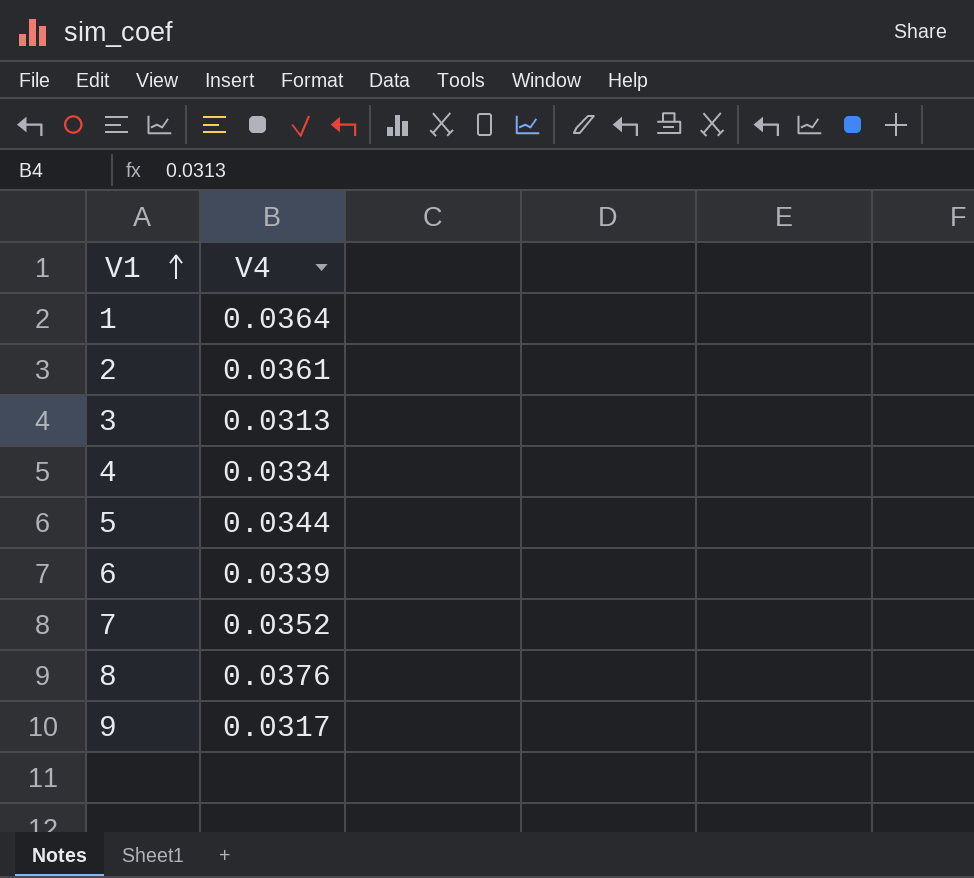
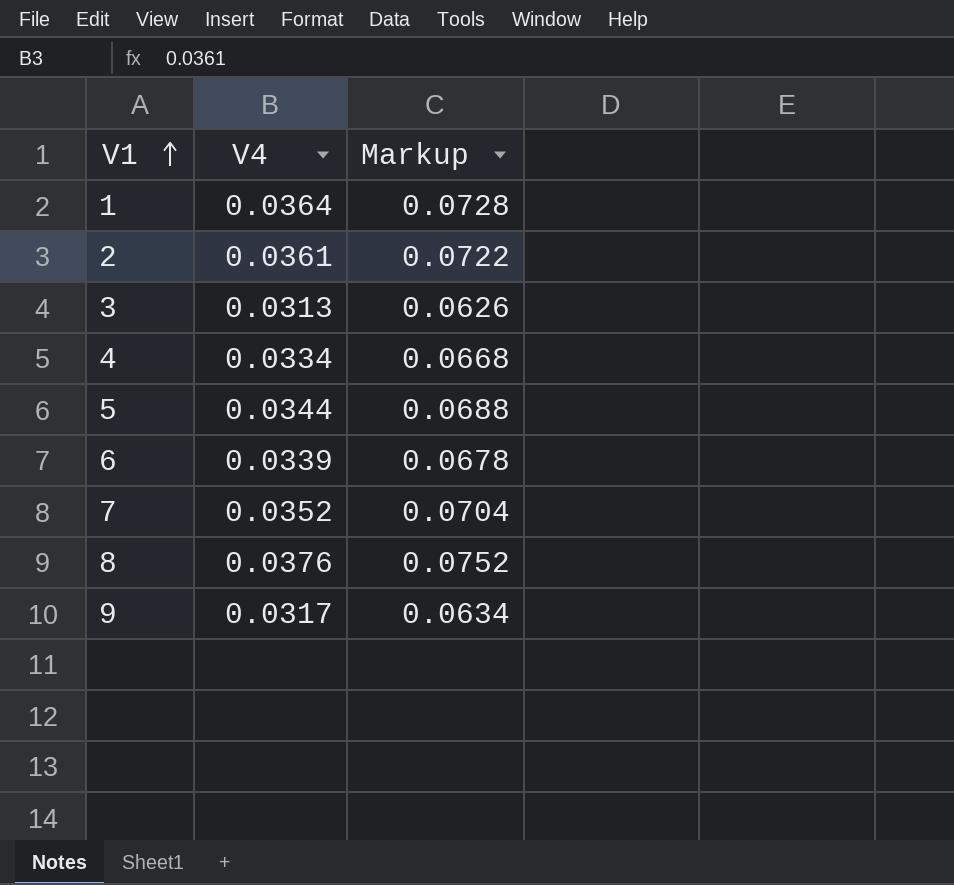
column Markup | formula: none -> [V4] * 2

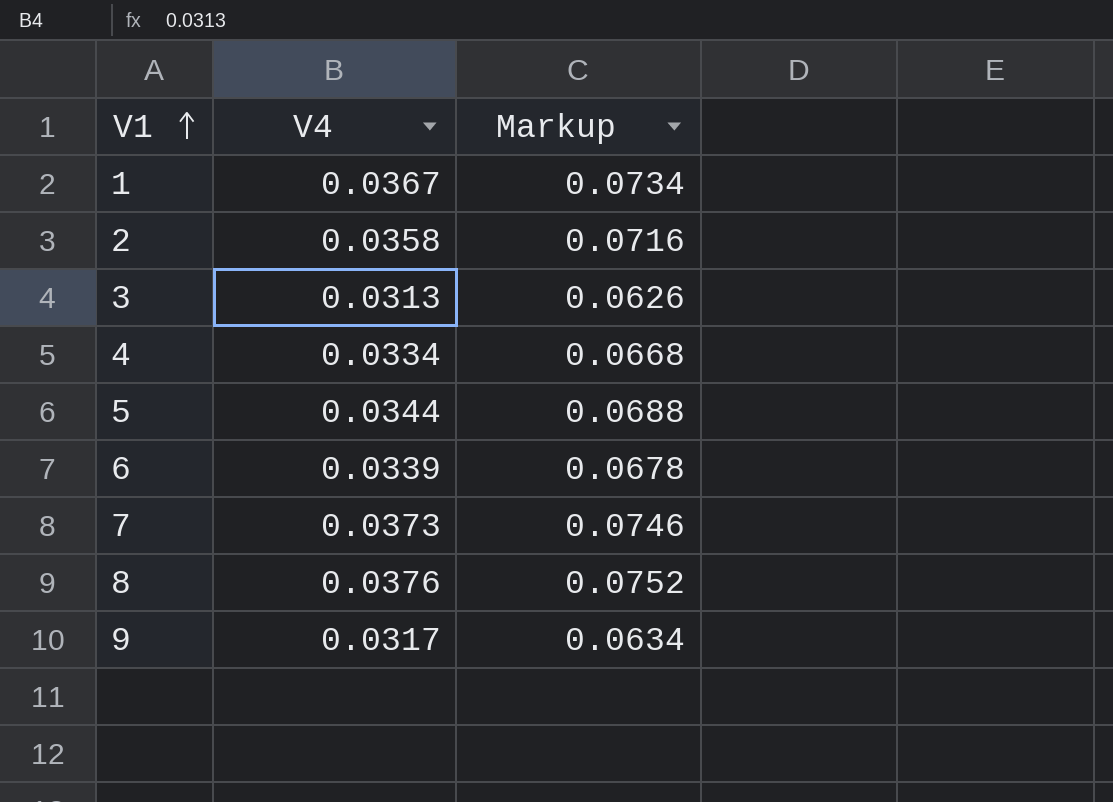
1 | V4: 0.0364 -> 0.0367
1 | Markup: 0.0728 -> 0.0734
2 | V4: 0.0361 -> 0.0358
2 | Markup: 0.0722 -> 0.0716
7 | V4: 0.0352 -> 0.0373
7 | Markup: 0.0704 -> 0.0746

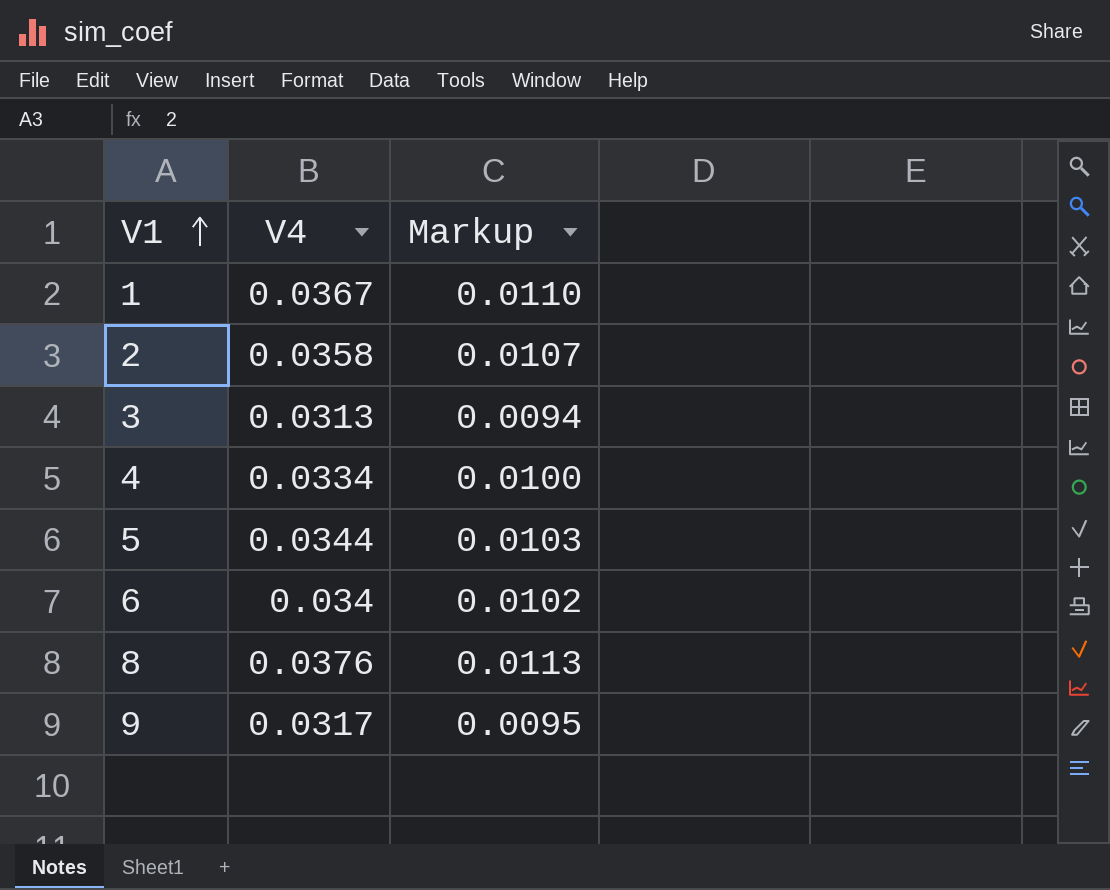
column Markup | formula: [V4] * 2 -> [V4] * 0.3
row 7: 0.0373 | 0.0746 -> none
6 | V4: 0.0339 -> 0.034

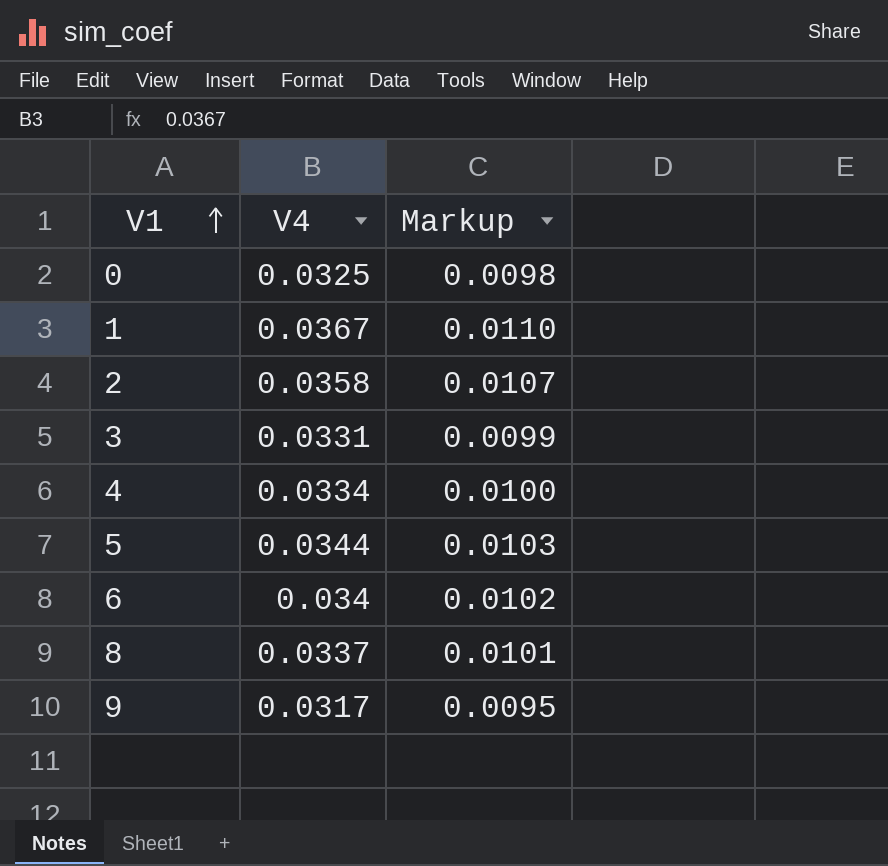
row 0: none -> 0.0325 | 0.0098
3 | V4: 0.0313 -> 0.0331
3 | Markup: 0.0094 -> 0.0099
8 | V4: 0.0376 -> 0.0337
8 | Markup: 0.0113 -> 0.0101

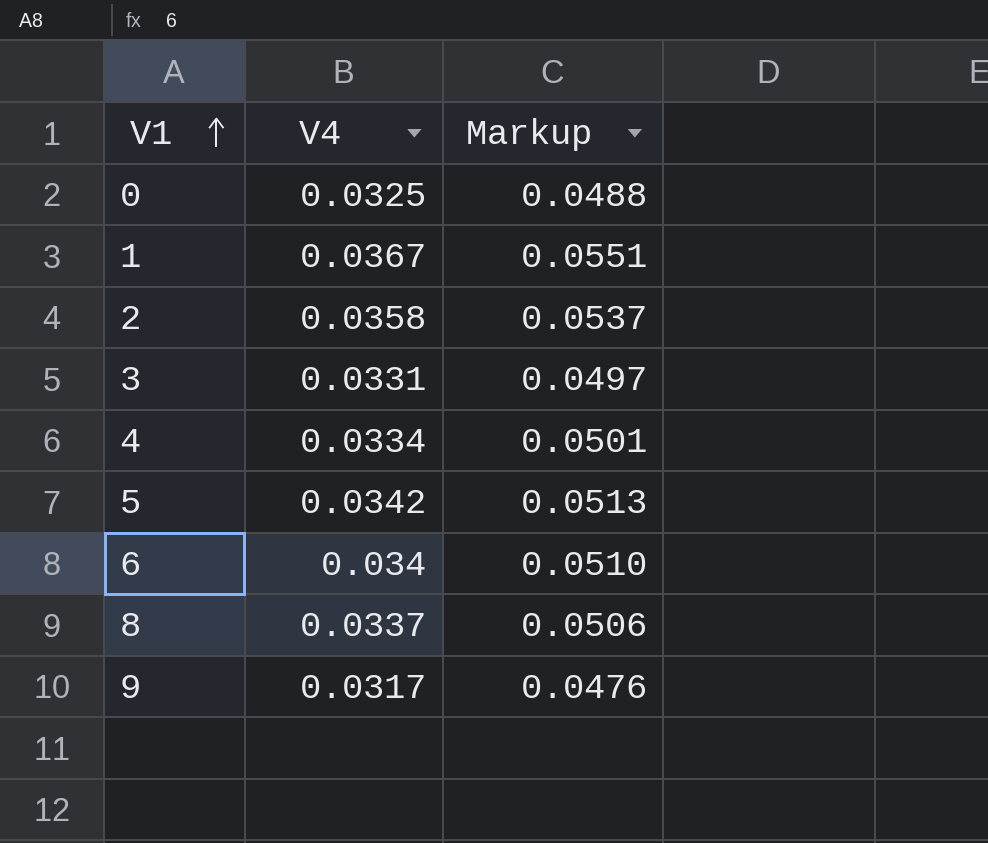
column Markup | formula: [V4] * 0.3 -> [V4] * 1.5
5 | V4: 0.0344 -> 0.0342

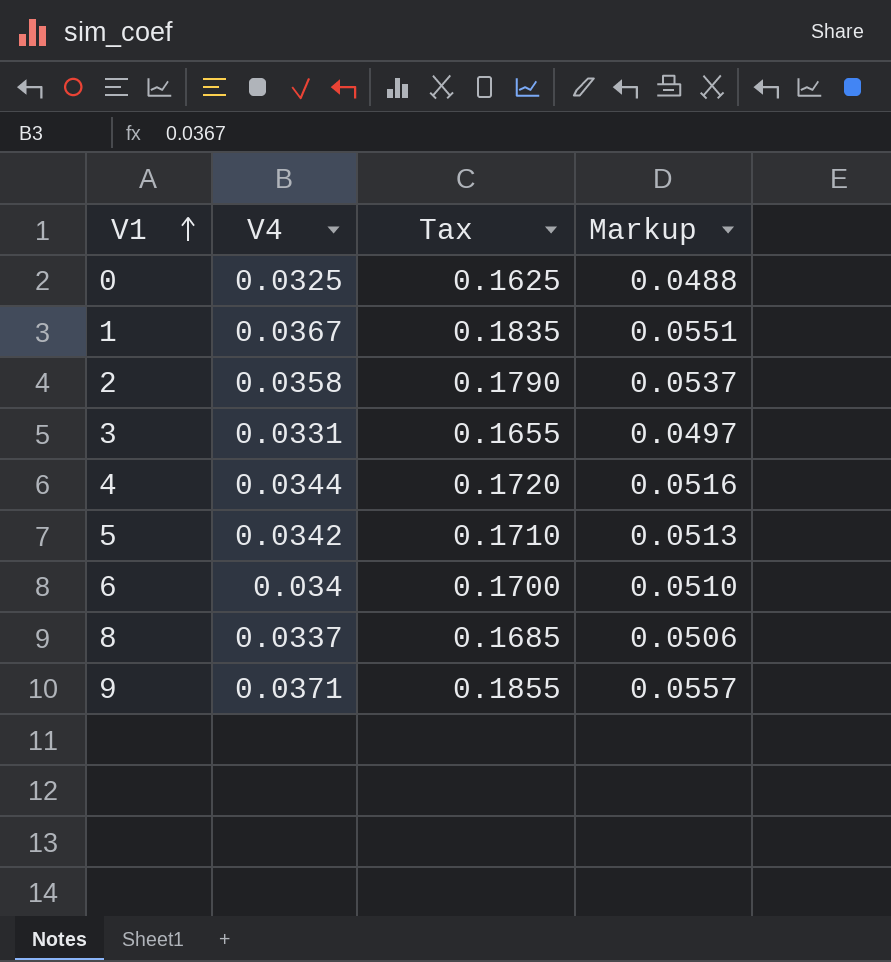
column Tax | formula: none -> [V4] * 5
4 | V4: 0.0334 -> 0.0344
4 | Markup: 0.0501 -> 0.0516
9 | V4: 0.0317 -> 0.0371
9 | Markup: 0.0476 -> 0.0557

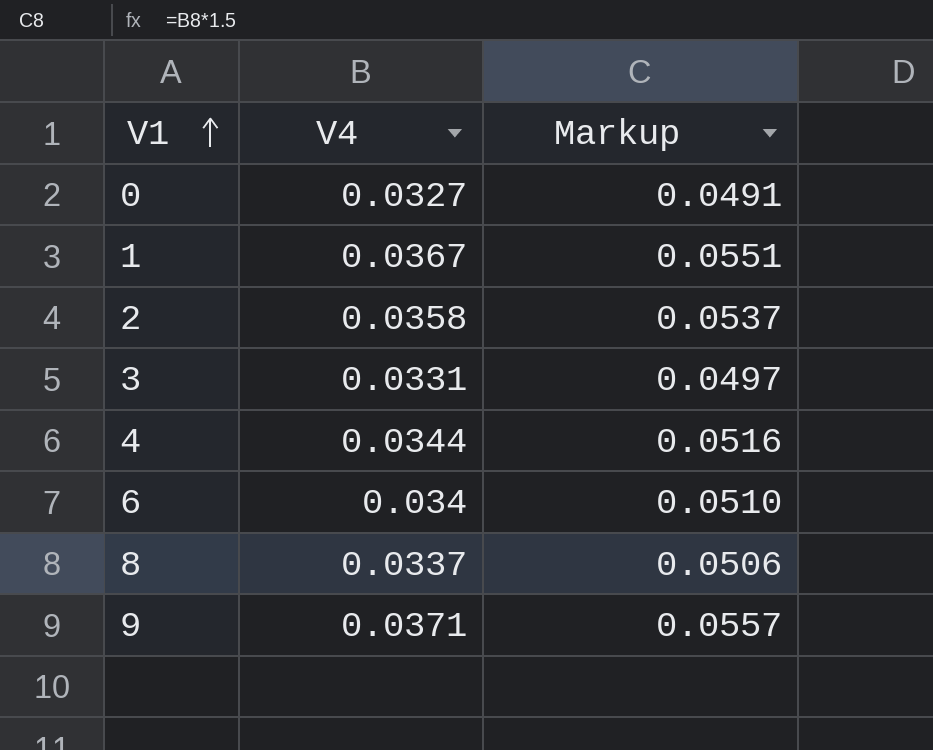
column Tax | formula: [V4] * 5 -> none
row 5: 0.0342 | 0.1710 | 0.0513 -> none
0 | V4: 0.0325 -> 0.0327
0 | Markup: 0.0488 -> 0.0491

